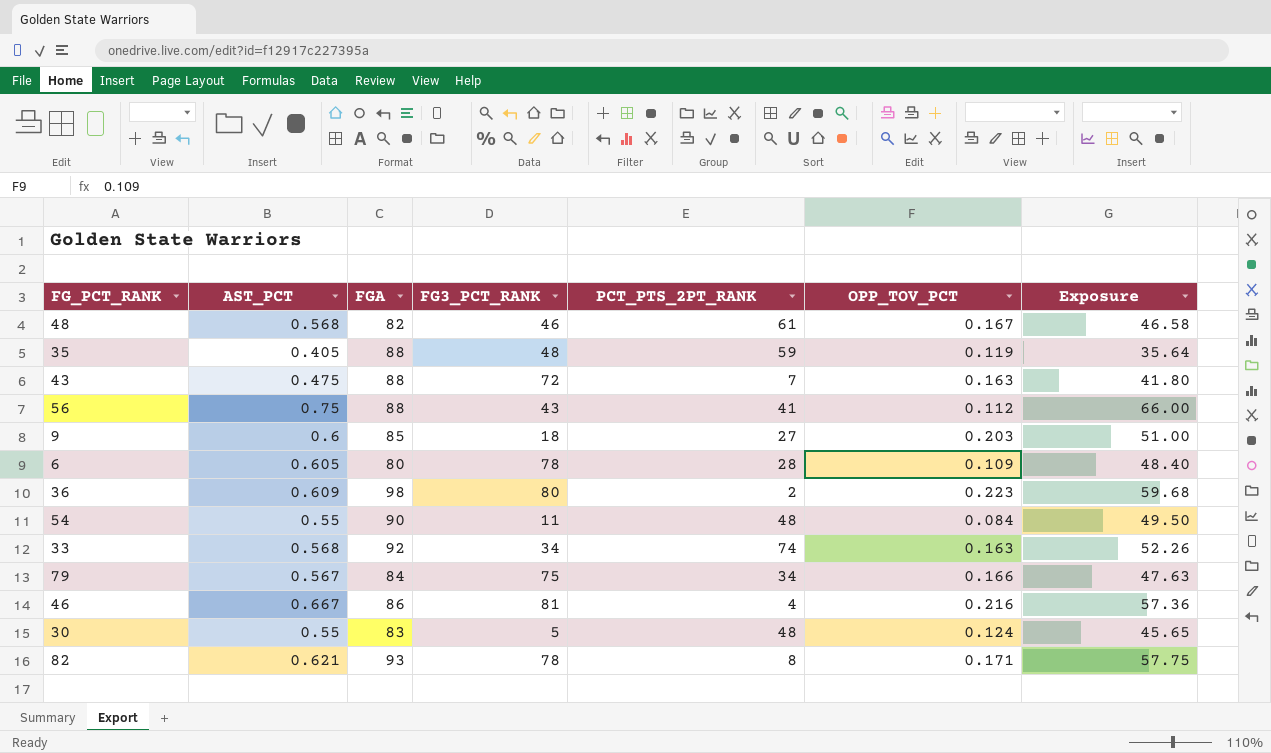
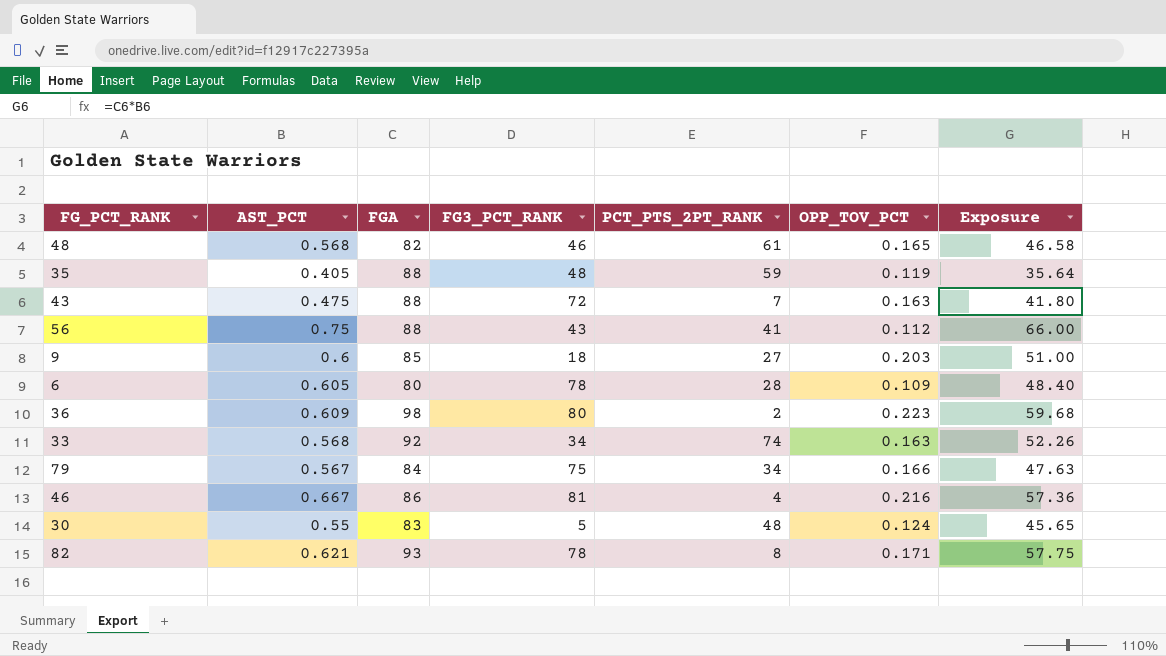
row 54: 0.55 | 90 | 11 | 48 | 0.084 | 49.50 -> none
48 | OPP_TOV_PCT: 0.167 -> 0.165

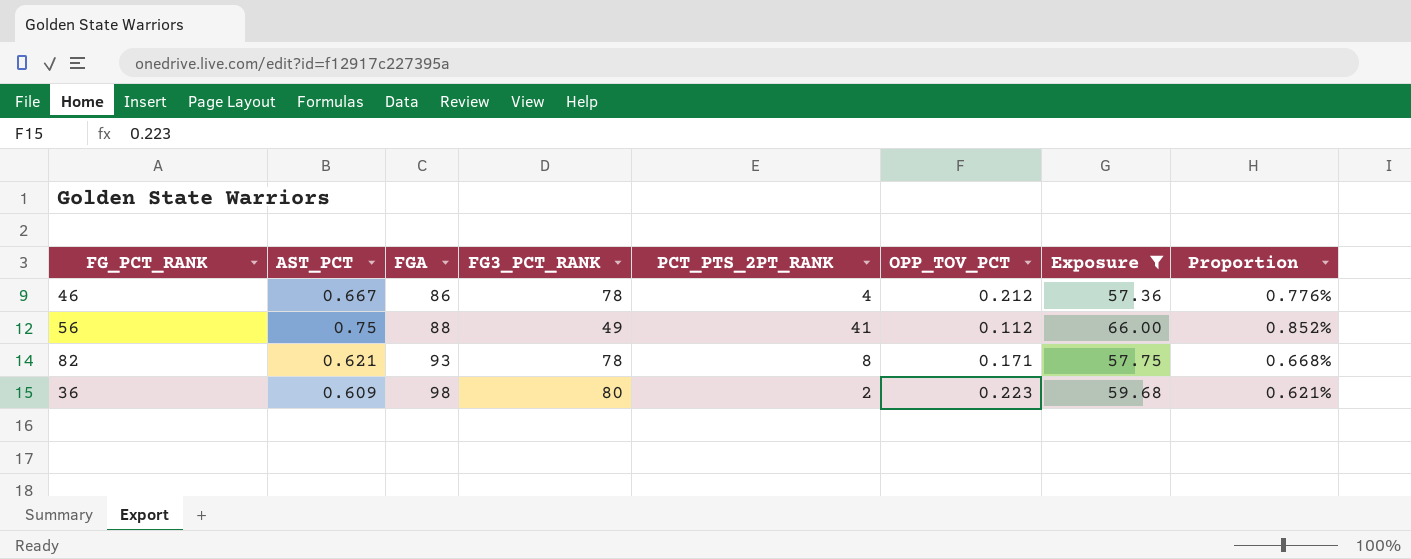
filter: none -> Exposure >= 57.36
row order: none -> FGA ascending
column Proportion | formula: none -> [AST_PCT] / [FGA]
46 | FG3_PCT_RANK: 81 -> 78
46 | OPP_TOV_PCT: 0.216 -> 0.212
56 | FG3_PCT_RANK: 43 -> 49

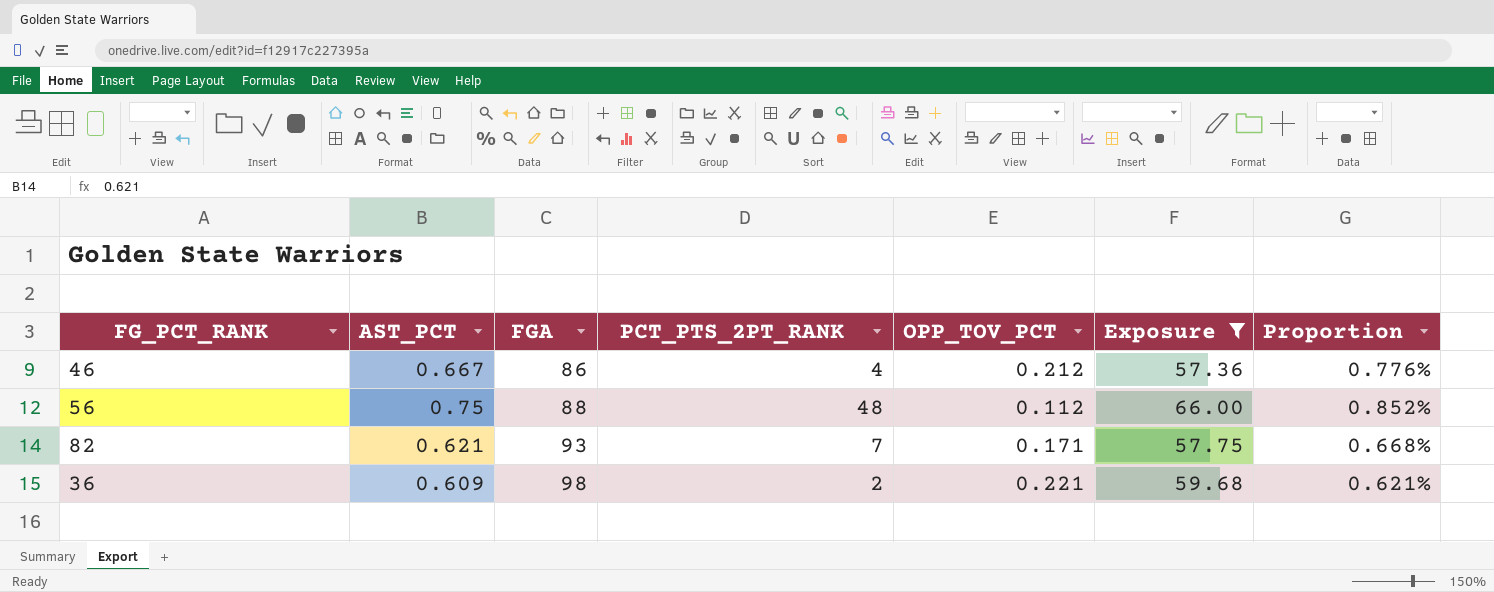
column FG3_PCT_RANK | position: 4 -> none
56 | PCT_PTS_2PT_RANK: 41 -> 48
82 | PCT_PTS_2PT_RANK: 8 -> 7
36 | OPP_TOV_PCT: 0.223 -> 0.221

